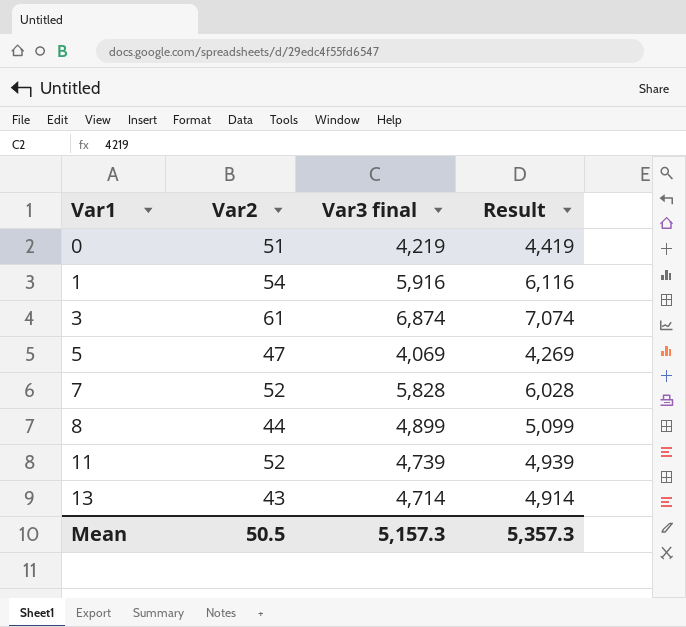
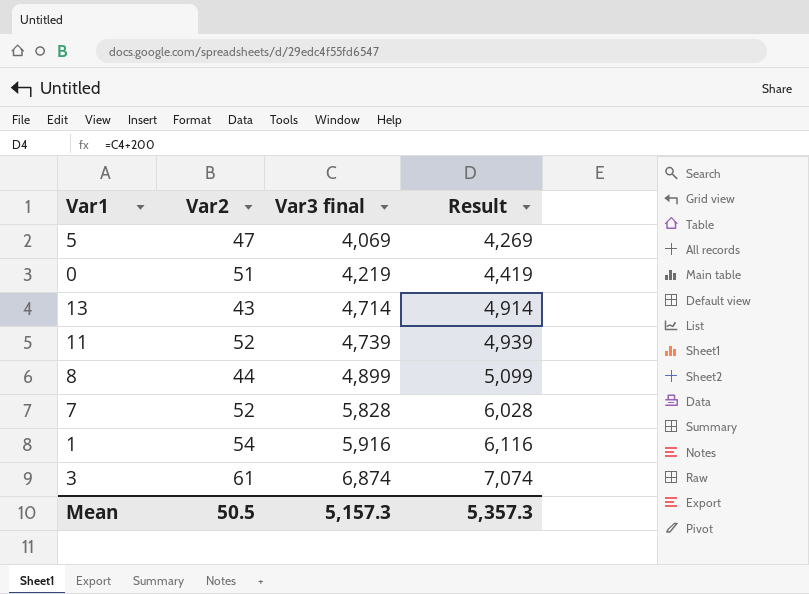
row order: Var1 ascending -> Var3 final ascending

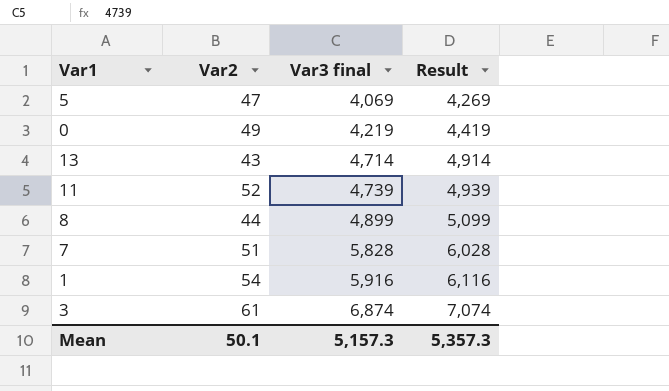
0 | Var2: 51 -> 49
7 | Var2: 52 -> 51
Mean | Var2: 50.5 -> 50.1

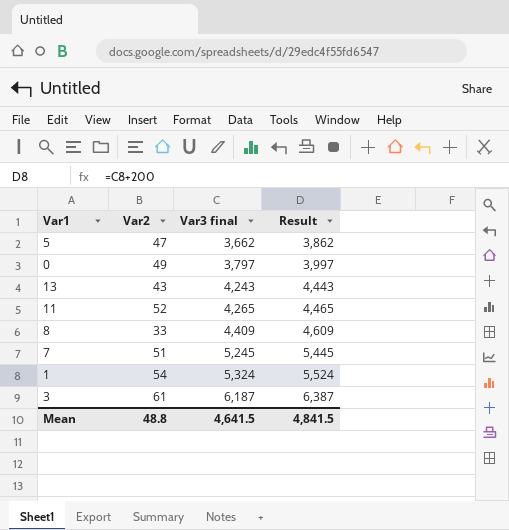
5 | Var3 final: 4,069 -> 3,662
5 | Result: 4,269 -> 3,862
0 | Var3 final: 4,219 -> 3,797
0 | Result: 4,419 -> 3,997
13 | Var3 final: 4,714 -> 4,243
13 | Result: 4,914 -> 4,443
11 | Var3 final: 4,739 -> 4,265
11 | Result: 4,939 -> 4,465
8 | Var2: 44 -> 33
8 | Var3 final: 4,899 -> 4,409
8 | Result: 5,099 -> 4,609
7 | Var3 final: 5,828 -> 5,245
7 | Result: 6,028 -> 5,445
1 | Var3 final: 5,916 -> 5,324
1 | Result: 6,116 -> 5,524
3 | Var3 final: 6,874 -> 6,187
3 | Result: 7,074 -> 6,387
Mean | Var2: 50.1 -> 48.8
Mean | Var3 final: 5,157.3 -> 4,641.5
Mean | Result: 5,357.3 -> 4,841.5

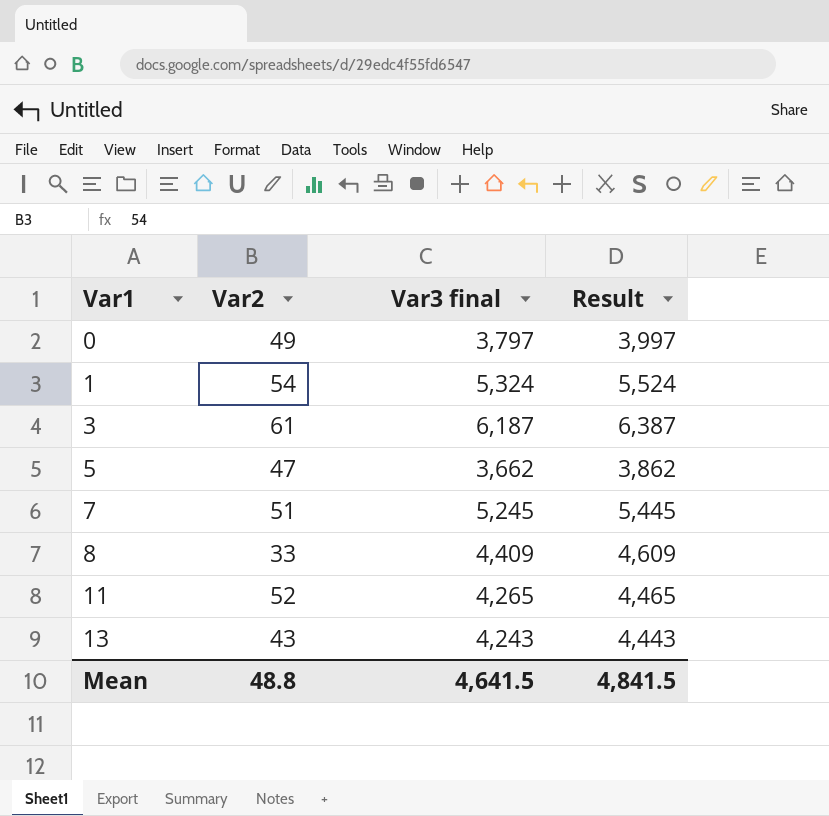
row order: Var3 final ascending -> Var1 ascending

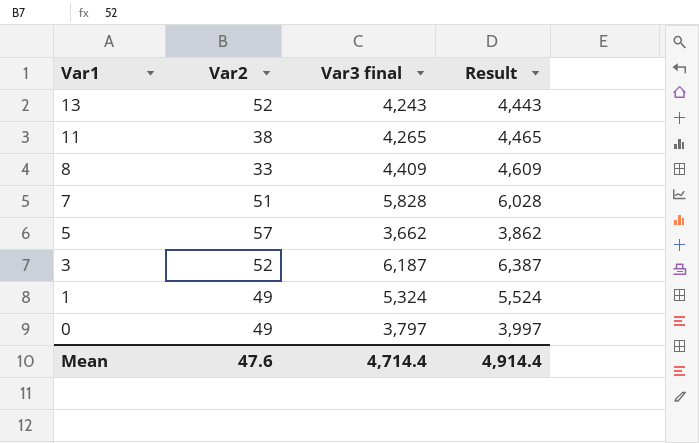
row order: Var1 ascending -> Var1 descending
13 | Var2: 43 -> 52
11 | Var2: 52 -> 38
7 | Var3 final: 5,245 -> 5,828
7 | Result: 5,445 -> 6,028
5 | Var2: 47 -> 57
3 | Var2: 61 -> 52
1 | Var2: 54 -> 49
Mean | Var2: 48.8 -> 47.6
Mean | Var3 final: 4,641.5 -> 4,714.4
Mean | Result: 4,841.5 -> 4,914.4

